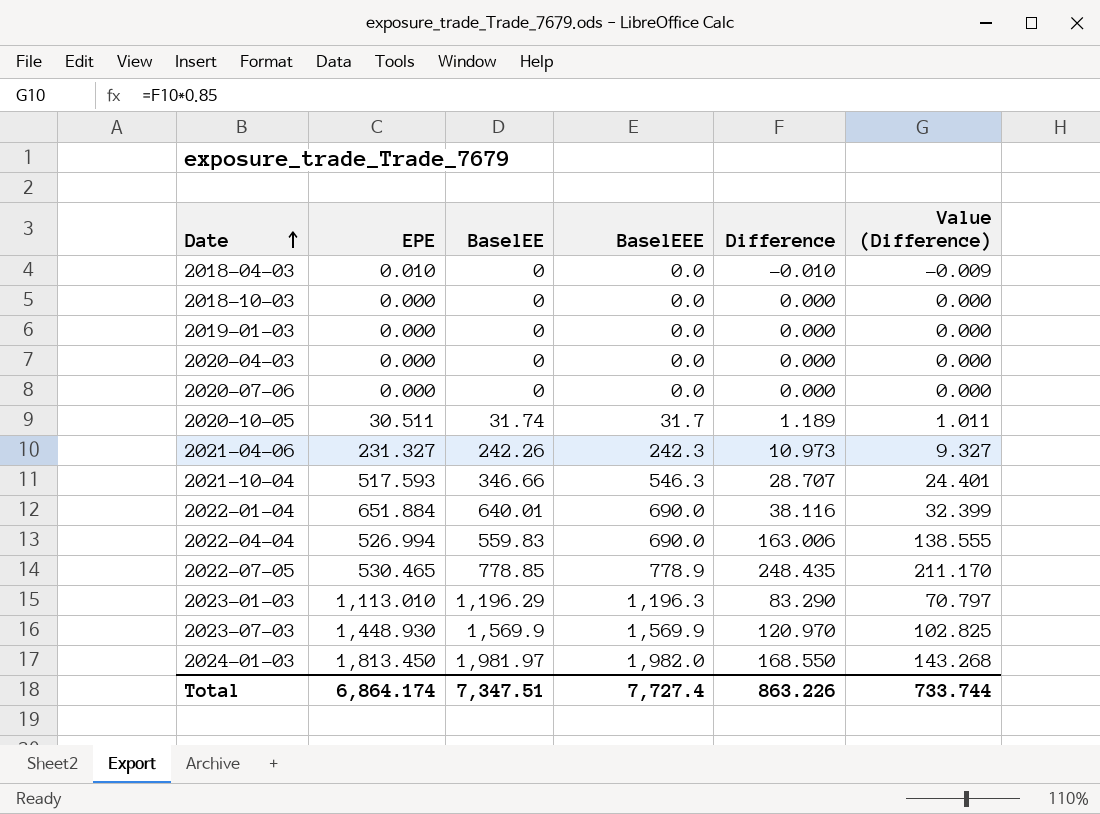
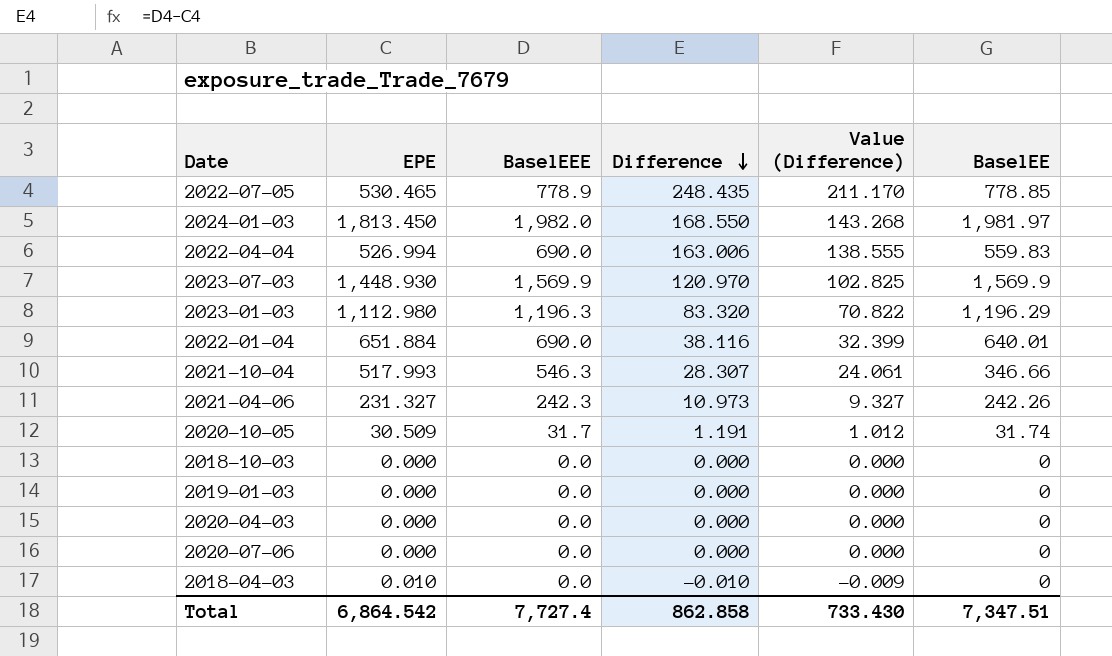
row order: Date ascending -> Difference descending
column BaselEE | position: 3 -> 6
2023-01-03 | EPE: 1,113.010 -> 1,112.980
2023-01-03 | Difference: 83.290 -> 83.320
2023-01-03 | Value (Difference): 70.797 -> 70.822
2021-10-04 | EPE: 517.593 -> 517.993
2021-10-04 | Difference: 28.707 -> 28.307
2021-10-04 | Value (Difference): 24.401 -> 24.061
2020-10-05 | EPE: 30.511 -> 30.509
2020-10-05 | Difference: 1.189 -> 1.191
2020-10-05 | Value (Difference): 1.011 -> 1.012
Total | EPE: 6,864.174 -> 6,864.542
Total | Difference: 863.226 -> 862.858
Total | Value (Difference): 733.744 -> 733.430

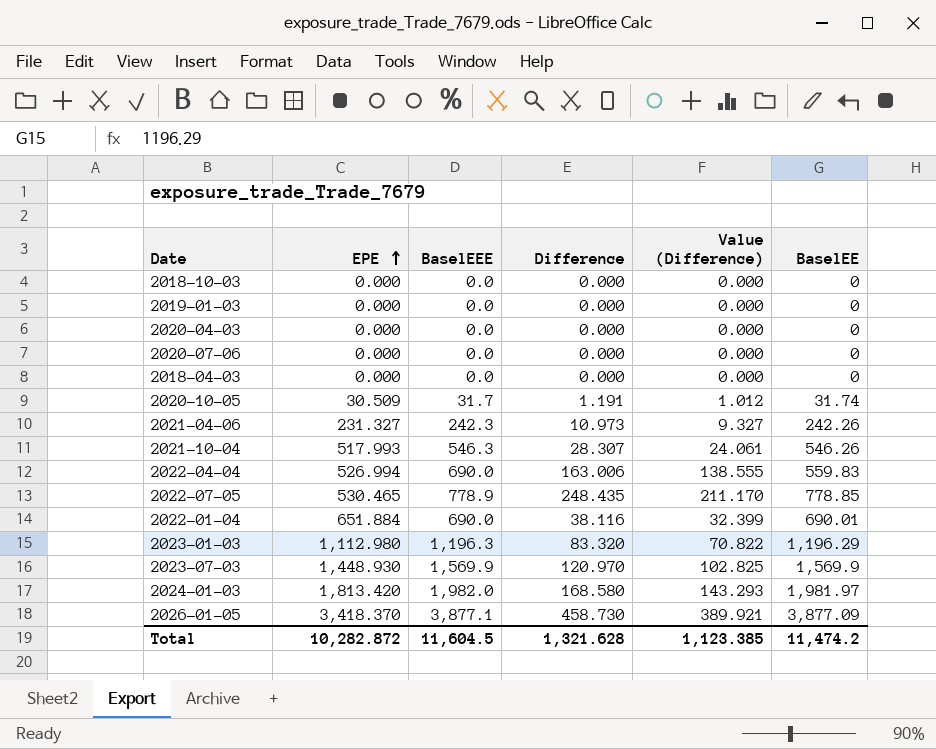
row order: Difference descending -> EPE ascending
2018-04-03 | EPE: 0.010 -> 0.000
2018-04-03 | Difference: -0.010 -> 0.000
2018-04-03 | Value (Difference): -0.009 -> 0.000
2021-10-04 | BaselEE: 346.66 -> 546.26
2022-01-04 | BaselEE: 640.01 -> 690.01
2024-01-03 | EPE: 1,813.450 -> 1,813.420
2024-01-03 | Difference: 168.550 -> 168.580
2024-01-03 | Value (Difference): 143.268 -> 143.293
row 2026-01-05: none -> 3,418.370 | 3,877.1 | 458.730 | 389.921 | 3,877.09
Total | EPE: 6,864.542 -> 10,282.872
Total | BaselEEE: 7,727.4 -> 11,604.5
Total | Difference: 862.858 -> 1,321.628
Total | Value (Difference): 733.430 -> 1,123.385
Total | BaselEE: 7,347.51 -> 11,474.2

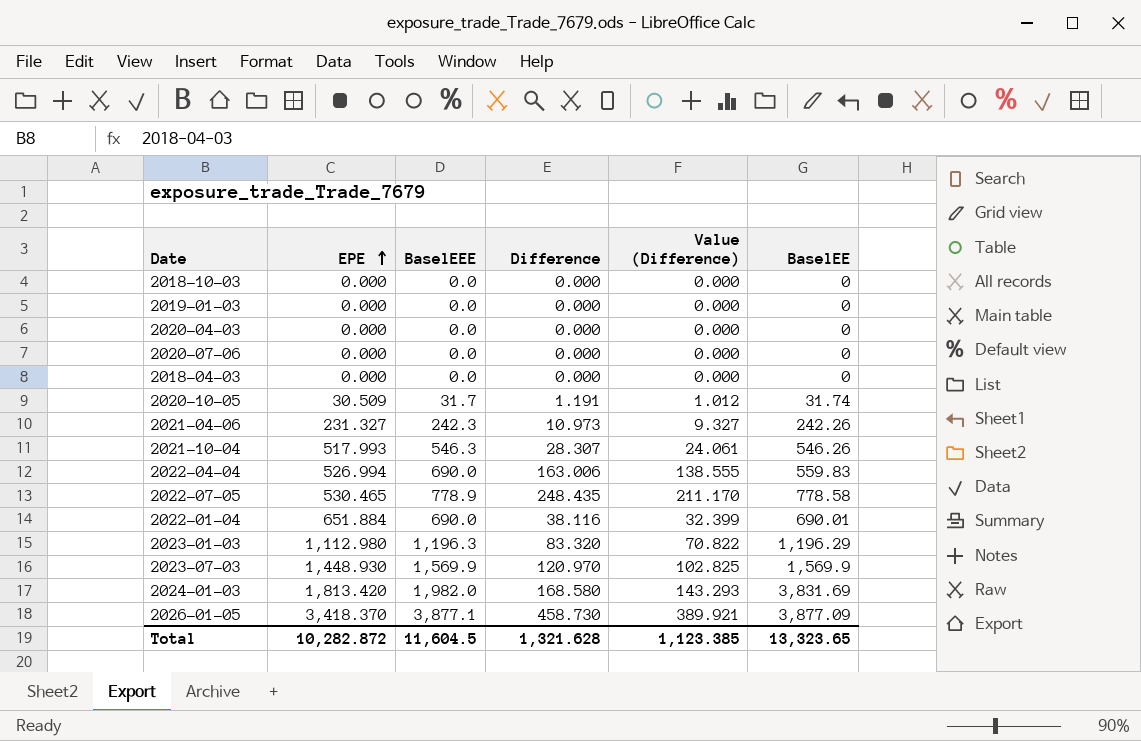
2022-07-05 | BaselEE: 778.85 -> 778.58
2024-01-03 | BaselEE: 1,981.97 -> 3,831.69
Total | BaselEE: 11,474.2 -> 13,323.65

